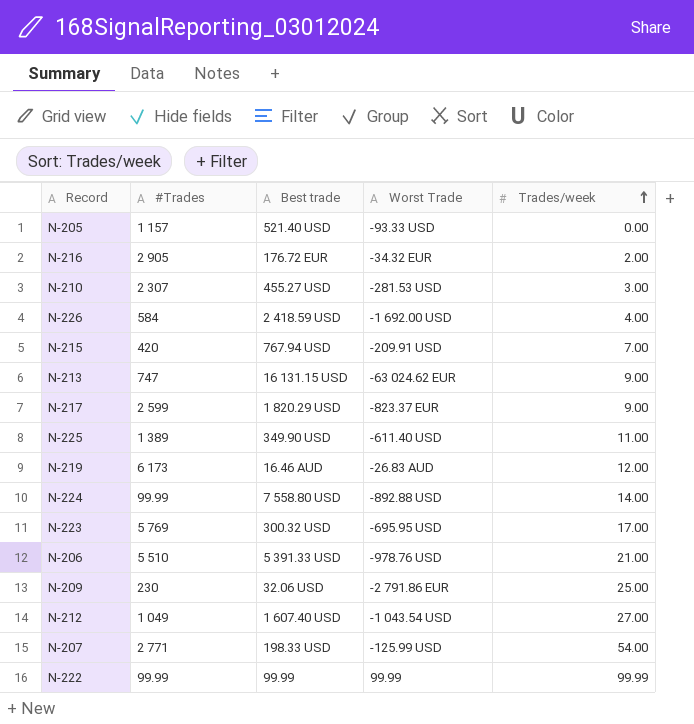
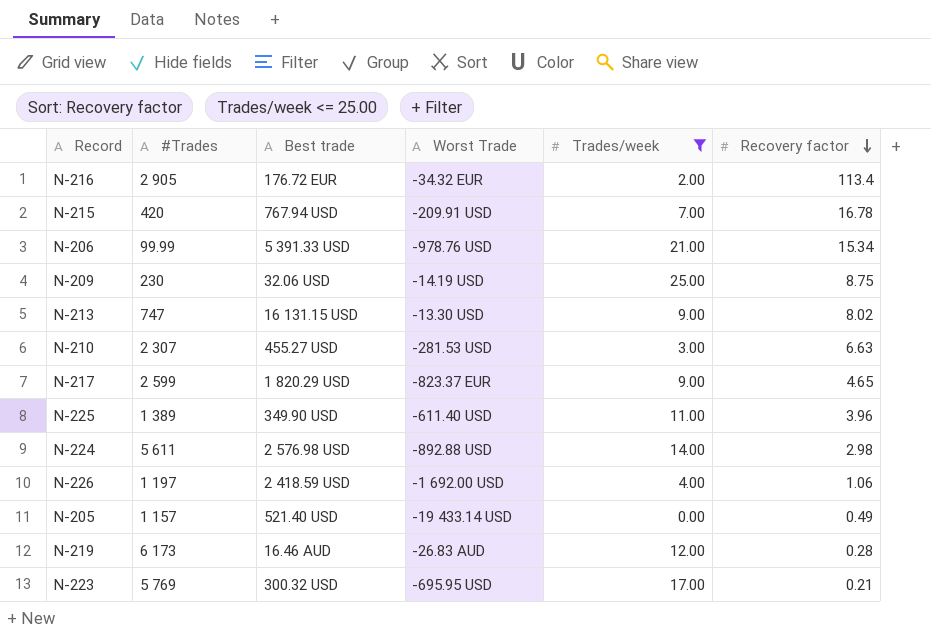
filter: none -> Trades/week <= 25.00
row order: Trades/week ascending -> Recovery factor descending
column Recovery factor | position: none -> 6
N-206 | #Trades: 5 510 -> 99.99
N-209 | Worst Trade: -2 791.86 EUR -> -14.19 USD
N-213 | Worst Trade: -63 024.62 EUR -> -13.30 USD
N-224 | #Trades: 99.99 -> 5 611
N-224 | Best trade: 7 558.80 USD -> 2 576.98 USD
N-226 | #Trades: 584 -> 1 197
N-205 | Worst Trade: -93.33 USD -> -19 433.14 USD

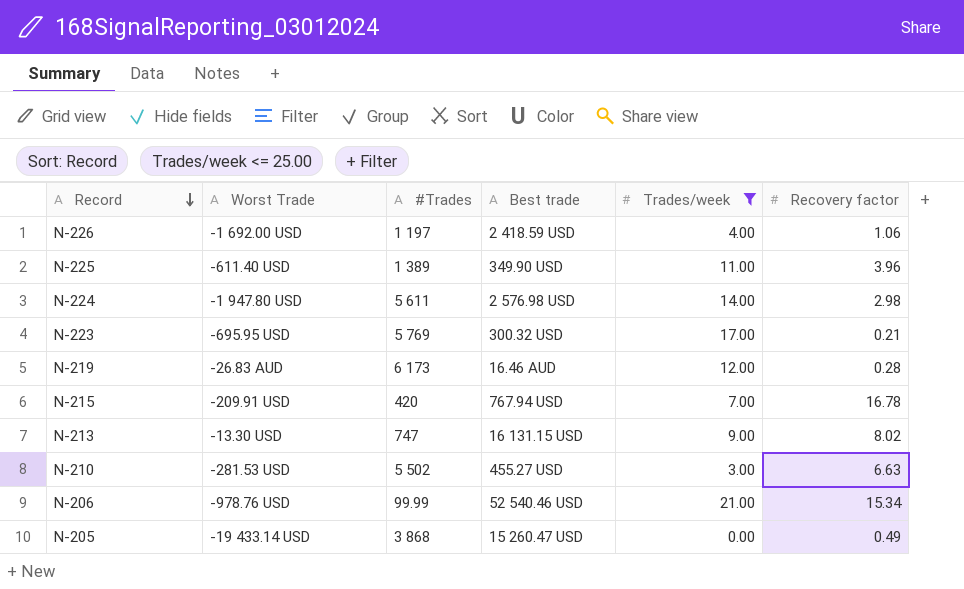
row order: Recovery factor descending -> Record descending
column Worst Trade | position: 4 -> 2
row N-216: 2 905 | 176.72 EUR | -34.32 EUR | 2.00 | 113.4 -> none
row N-209: 230 | 32.06 USD | -14.19 USD | 25.00 | 8.75 -> none
row N-217: 2 599 | 1 820.29 USD | -823.37 EUR | 9.00 | 4.65 -> none
N-224 | Worst Trade: -892.88 USD -> -1 947.80 USD
N-210 | #Trades: 2 307 -> 5 502
N-206 | Best trade: 5 391.33 USD -> 52 540.46 USD
N-205 | #Trades: 1 157 -> 3 868
N-205 | Best trade: 521.40 USD -> 15 260.47 USD

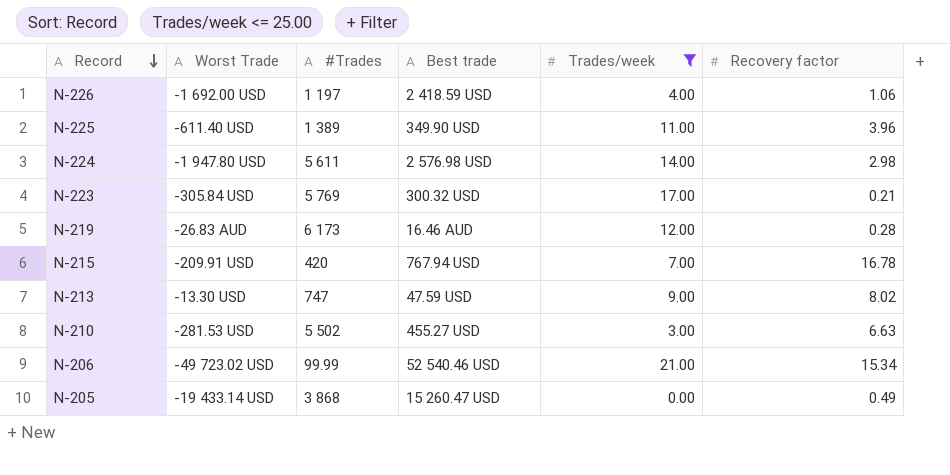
N-223 | Worst Trade: -695.95 USD -> -305.84 USD
N-213 | Best trade: 16 131.15 USD -> 47.59 USD
N-206 | Worst Trade: -978.76 USD -> -49 723.02 USD

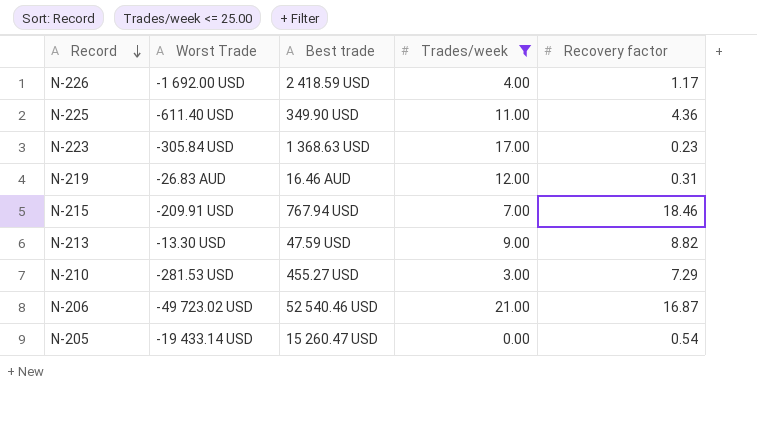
column #Trades | position: 3 -> none
row N-224: -1 947.80 USD | 5 611 | 2 576.98 USD | 14.00 | 2.98 -> none
N-226 | Recovery factor: 1.06 -> 1.17
N-225 | Recovery factor: 3.96 -> 4.36
N-223 | Best trade: 300.32 USD -> 1 368.63 USD
N-223 | Recovery factor: 0.21 -> 0.23
N-219 | Recovery factor: 0.28 -> 0.31
N-215 | Recovery factor: 16.78 -> 18.46
N-213 | Recovery factor: 8.02 -> 8.82
N-210 | Recovery factor: 6.63 -> 7.29
N-206 | Recovery factor: 15.34 -> 16.87
N-205 | Recovery factor: 0.49 -> 0.54

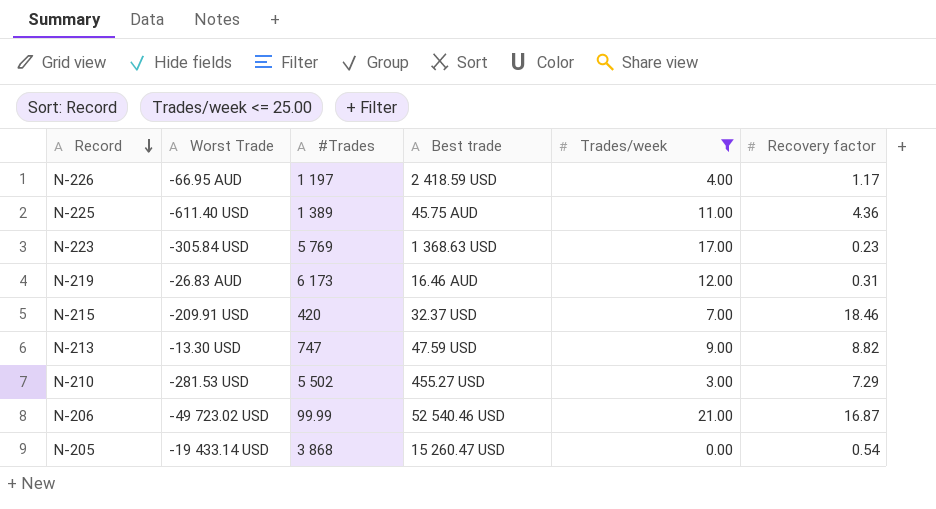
column #Trades | position: none -> 3
N-226 | Worst Trade: -1 692.00 USD -> -66.95 AUD
N-225 | Best trade: 349.90 USD -> 45.75 AUD
N-215 | Best trade: 767.94 USD -> 32.37 USD

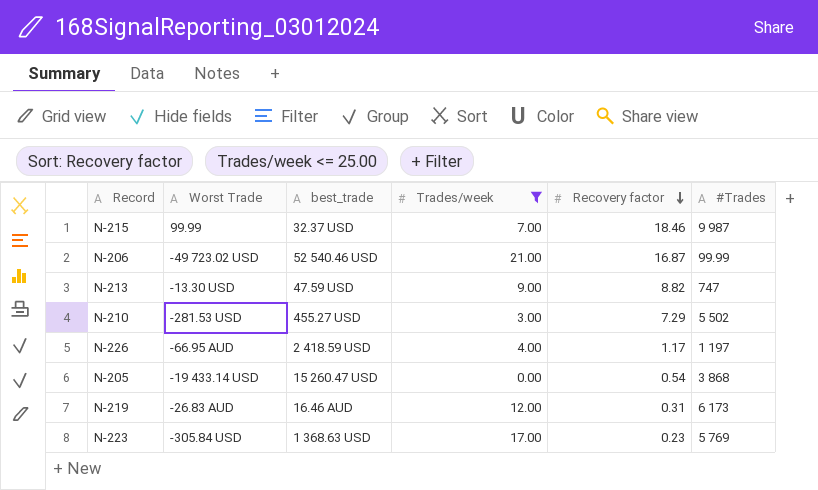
row order: Record descending -> Recovery factor descending
column name: Best trade -> best_trade
column #Trades | position: 3 -> 6
row N-225: -611.40 USD | 1 389 | 45.75 AUD | 11.00 | 4.36 -> none
N-215 | Worst Trade: -209.91 USD -> 99.99
N-215 | #Trades: 420 -> 9 987

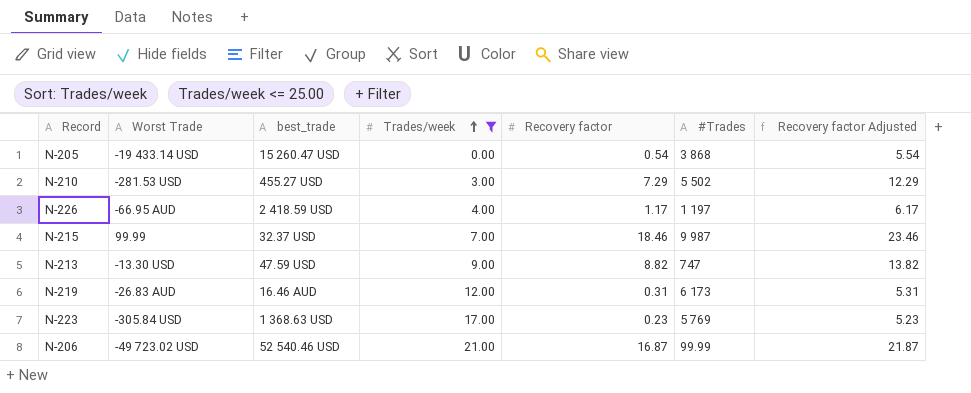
row order: Recovery factor descending -> Trades/week ascending
column Recovery factor Adjusted | formula: none -> [Recovery factor] + 5

